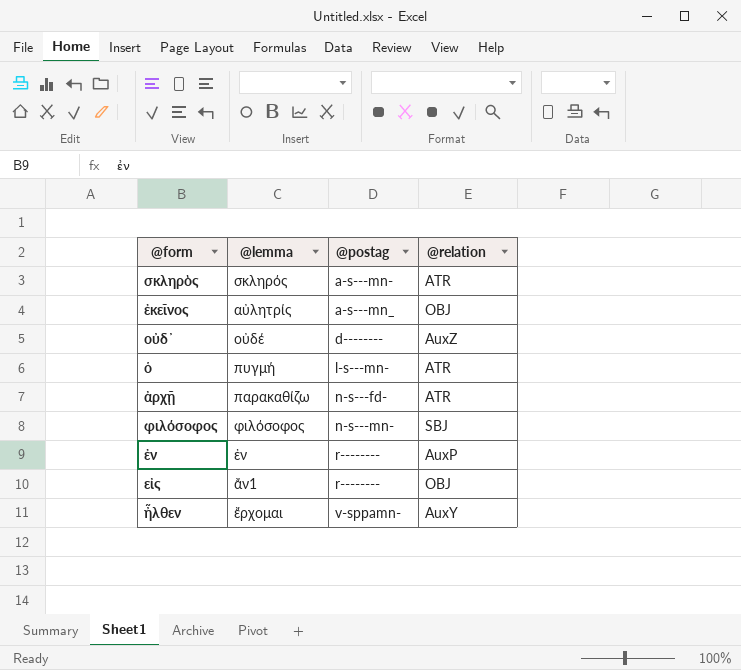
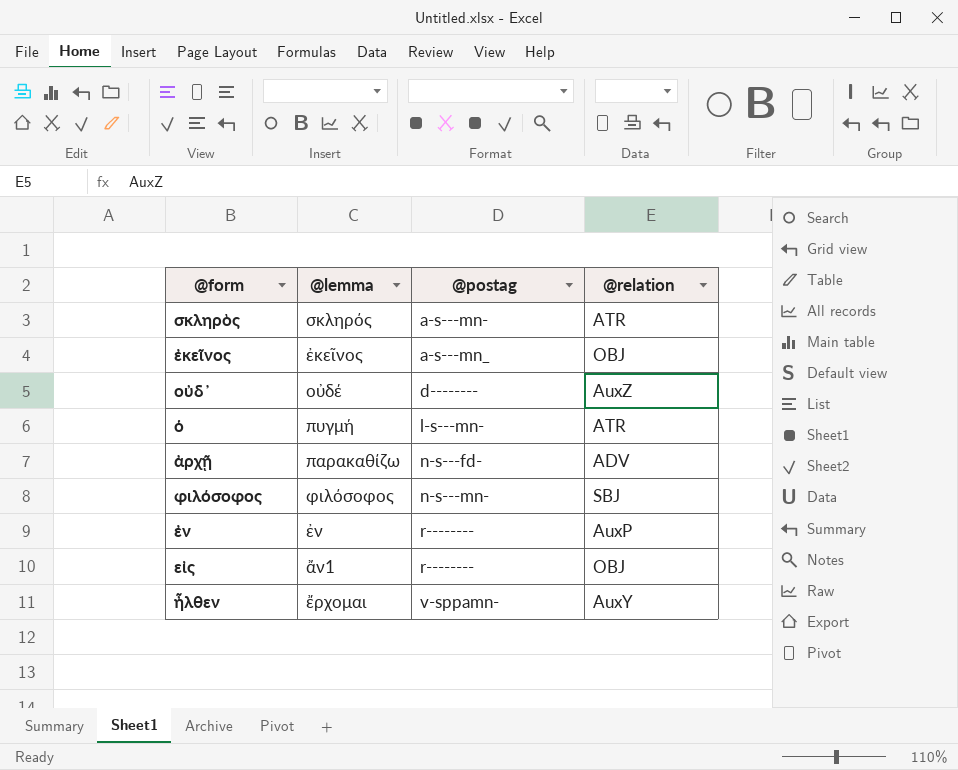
ἐκεῖνος | @lemma: αὐλητρίς -> ἐκεῖνος
ἀρχῇ | @relation: ATR -> ADV

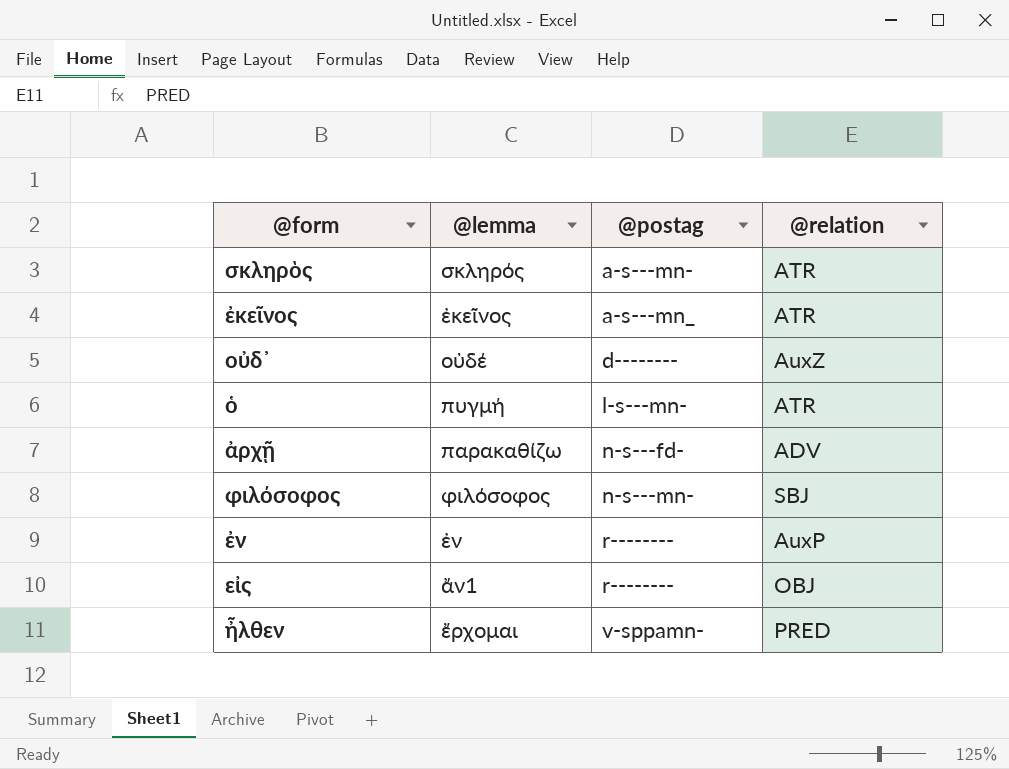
ἐκεῖνος | @relation: OBJ -> ATR
ἦλθεν | @relation: AuxY -> PRED

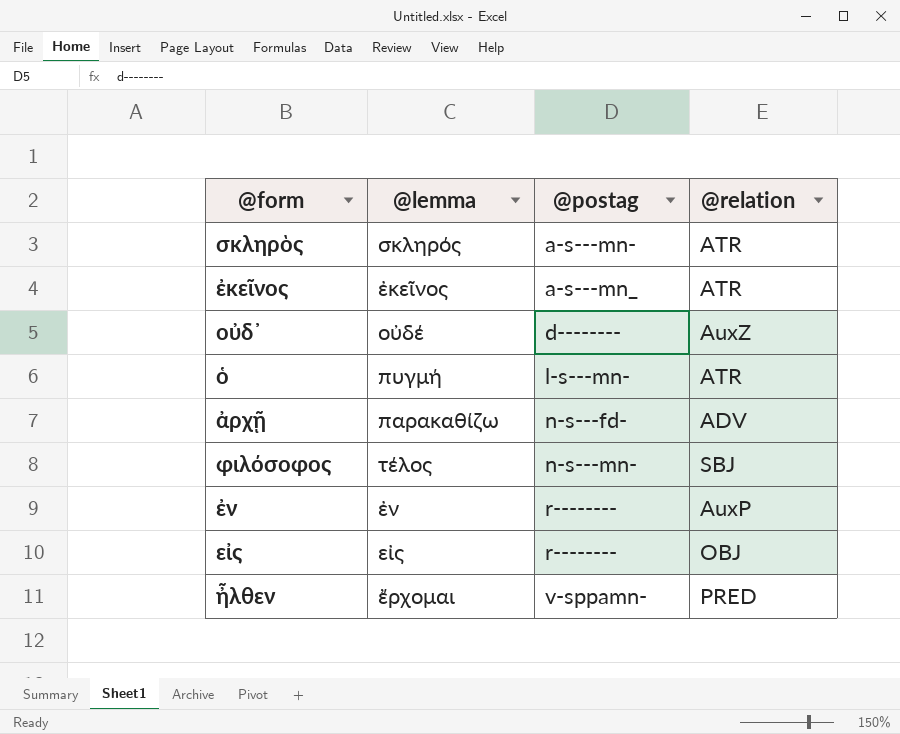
φιλόσοφος | @lemma: φιλόσοφος -> τέλος
εἰς | @lemma: ἄν1 -> εἰς

